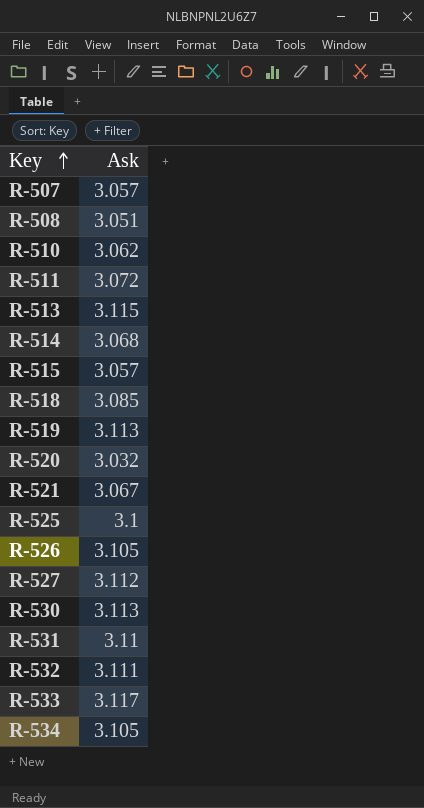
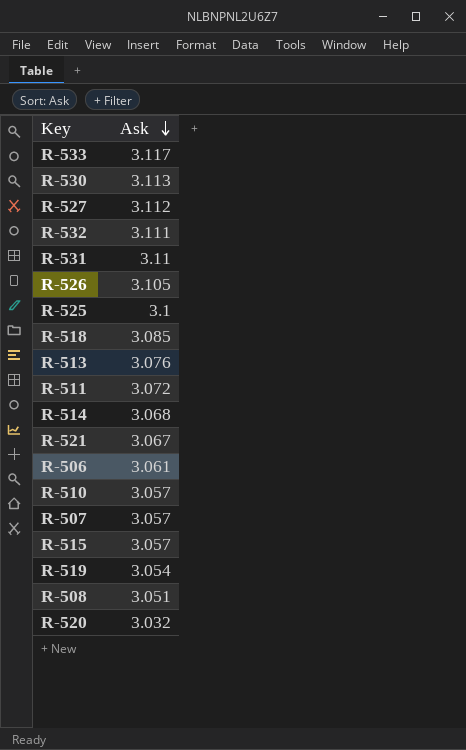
row order: Key ascending -> Ask descending
row R-534: 3.105 -> none
R-513 | Ask: 3.115 -> 3.076
row R-506: none -> 3.061
R-510 | Ask: 3.062 -> 3.057
R-519 | Ask: 3.113 -> 3.054

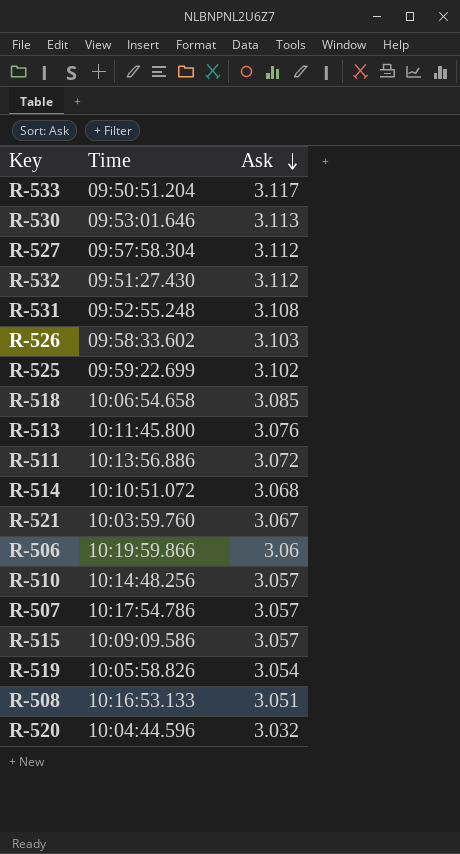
column Time | position: none -> 2
R-532 | Ask: 3.111 -> 3.112
R-531 | Ask: 3.11 -> 3.108
R-526 | Ask: 3.105 -> 3.103
R-525 | Ask: 3.1 -> 3.102
R-506 | Ask: 3.061 -> 3.06

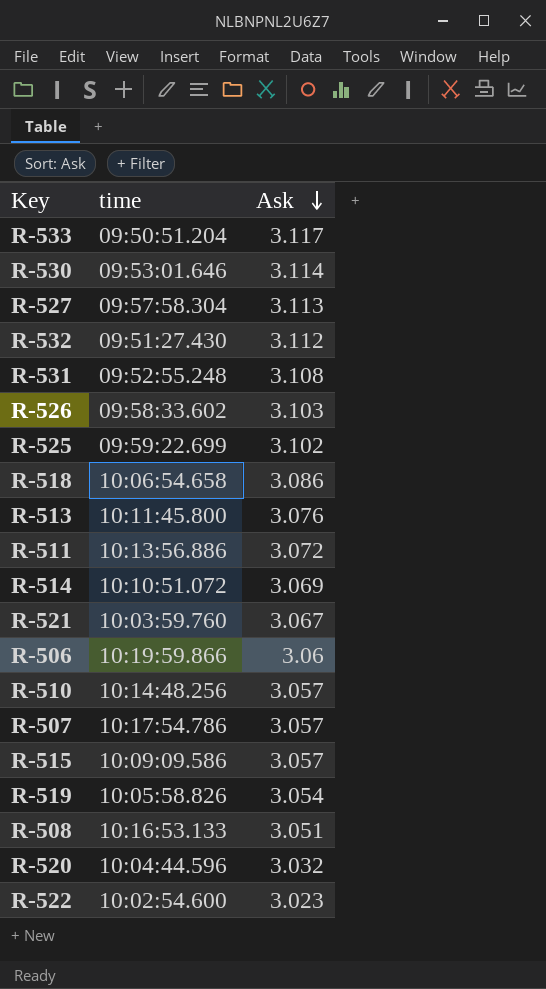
column name: Time -> time
R-530 | Ask: 3.113 -> 3.114
R-527 | Ask: 3.112 -> 3.113
R-518 | Ask: 3.085 -> 3.086
R-514 | Ask: 3.068 -> 3.069
row R-522: none -> 10:02:54.600 | 3.023

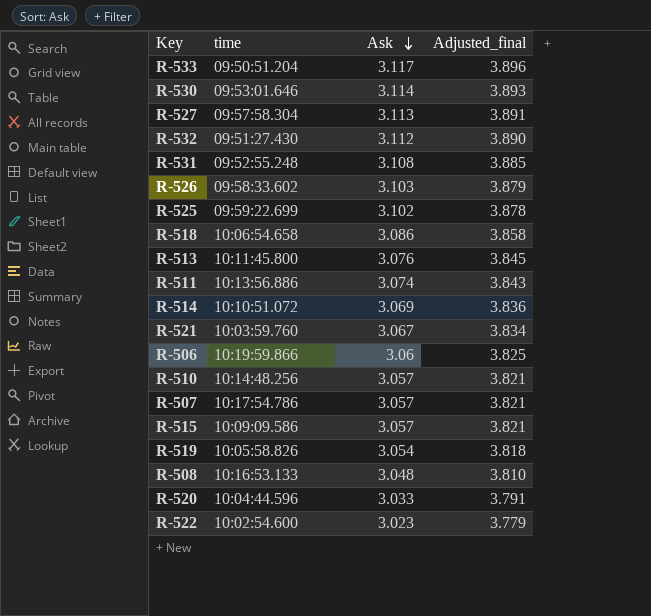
column Adjusted_final | formula: none -> [Ask] * 1.25
R-511 | Ask: 3.072 -> 3.074
R-508 | Ask: 3.051 -> 3.048
R-520 | Ask: 3.032 -> 3.033

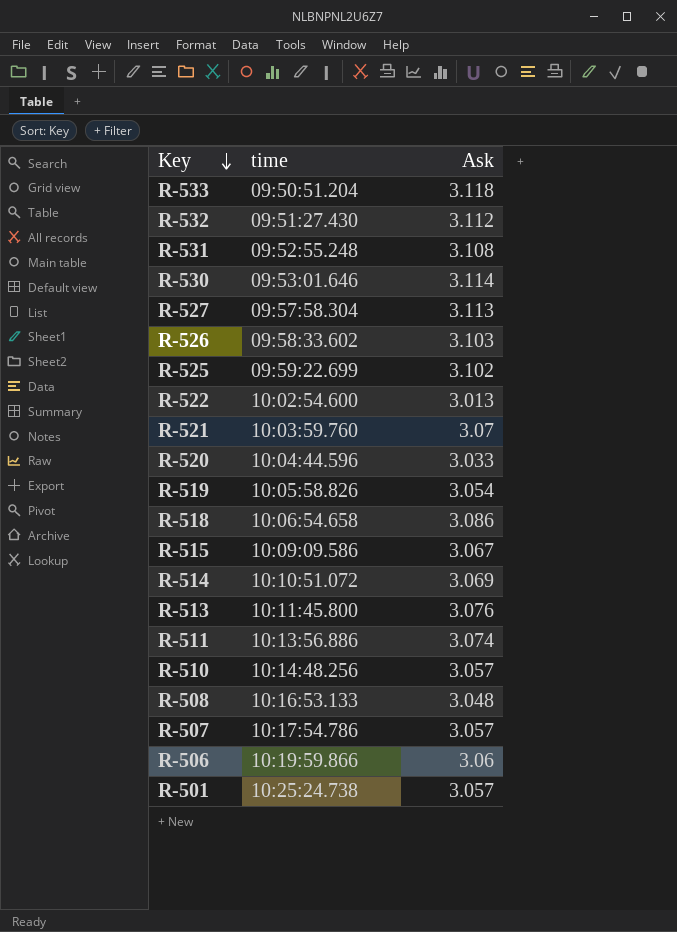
row order: Ask descending -> Key descending
column Adjusted_final | formula: [Ask] * 1.25 -> none
R-533 | Ask: 3.117 -> 3.118
R-522 | Ask: 3.023 -> 3.013
R-521 | Ask: 3.067 -> 3.07
R-515 | Ask: 3.057 -> 3.067
row R-501: none -> 10:25:24.738 | 3.057

